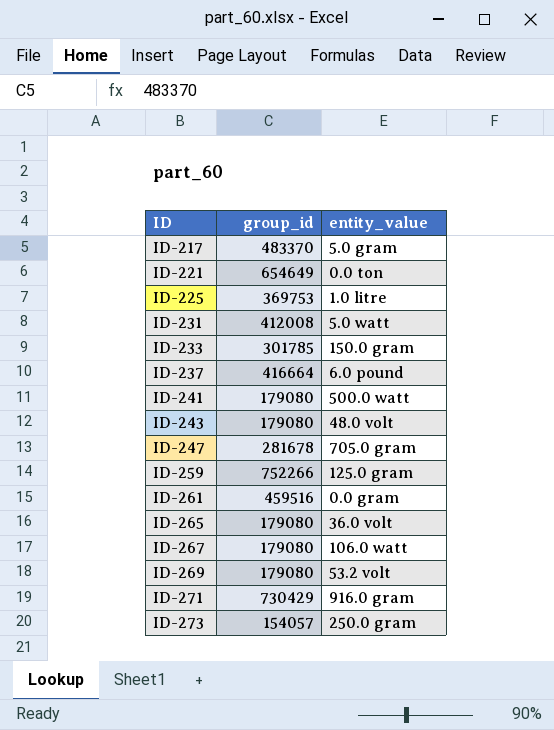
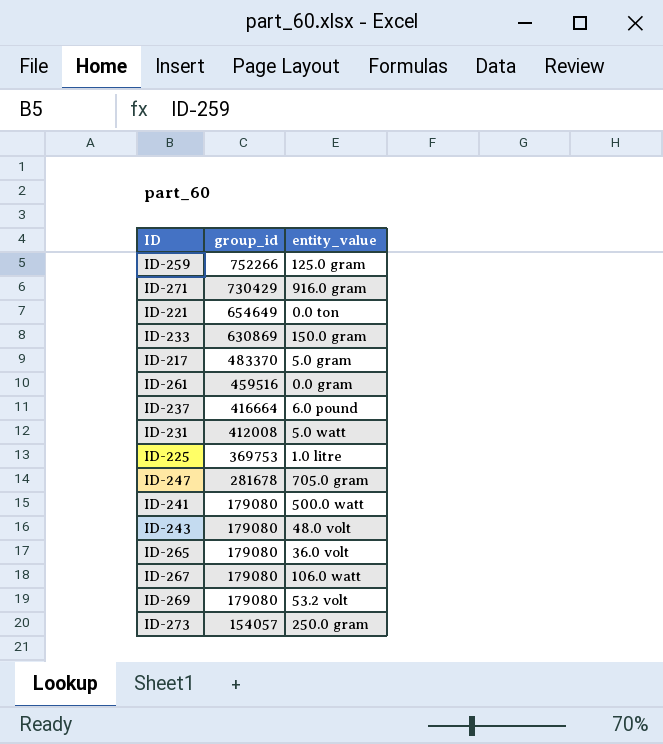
row order: ID ascending -> group_id descending
ID-233 | group_id: 301785 -> 630869

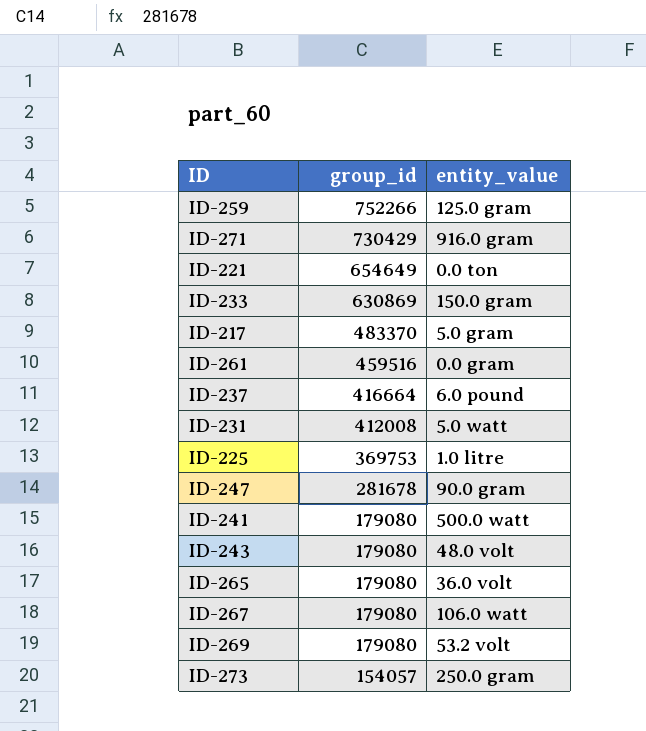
ID-247 | entity_value: 705.0 gram -> 90.0 gram

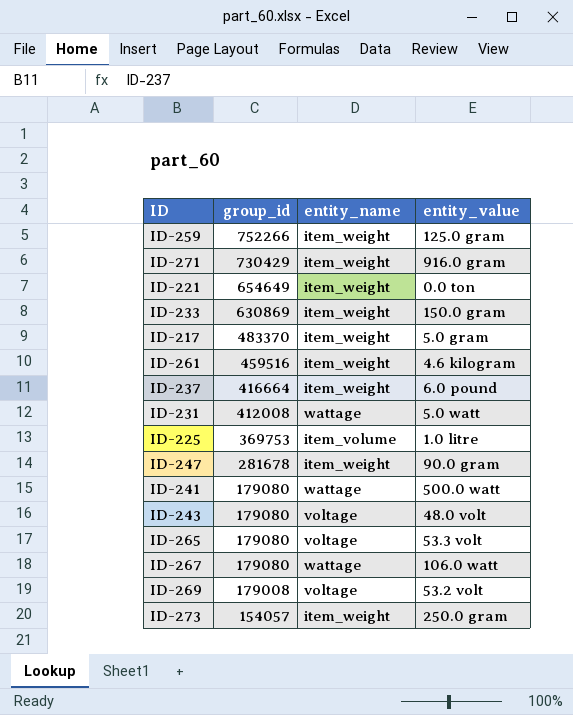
column entity_name | position: none -> 3
ID-261 | entity_value: 0.0 gram -> 4.6 kilogram
ID-265 | entity_value: 36.0 volt -> 53.3 volt
ID-269 | group_id: 179080 -> 179008

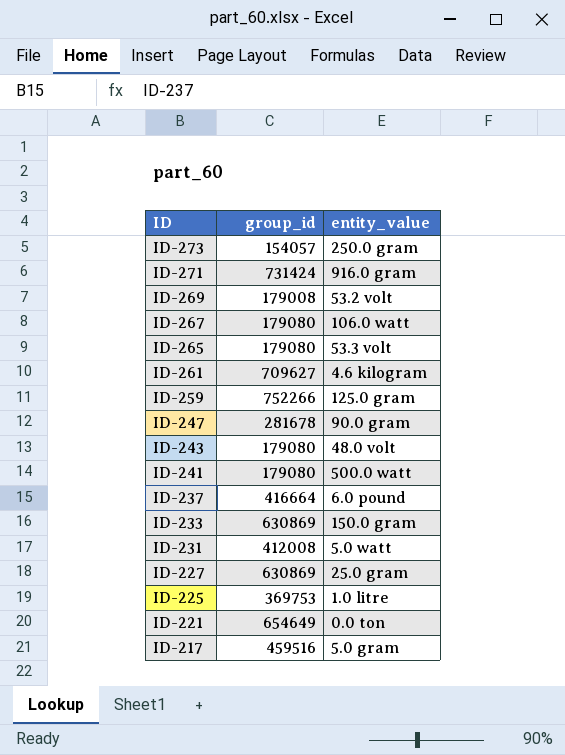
row order: group_id descending -> ID descending
column entity_name | position: 3 -> none
ID-271 | group_id: 730429 -> 731424
ID-261 | group_id: 459516 -> 709627
row ID-227: none -> 630869 | 25.0 gram
ID-217 | group_id: 483370 -> 459516

